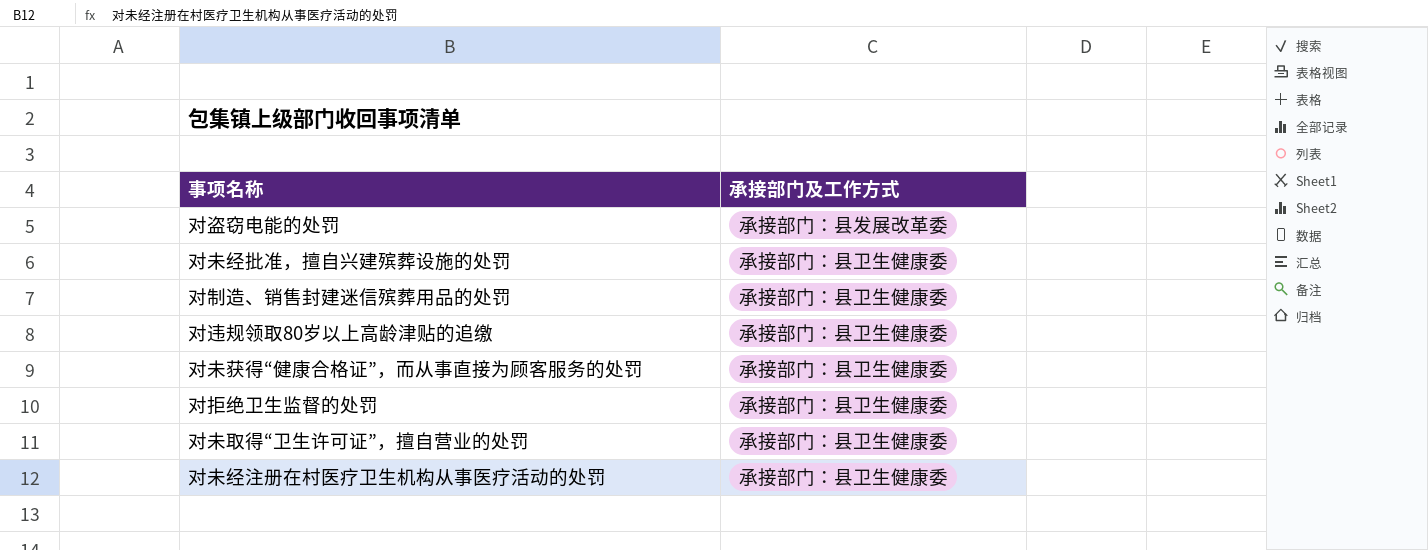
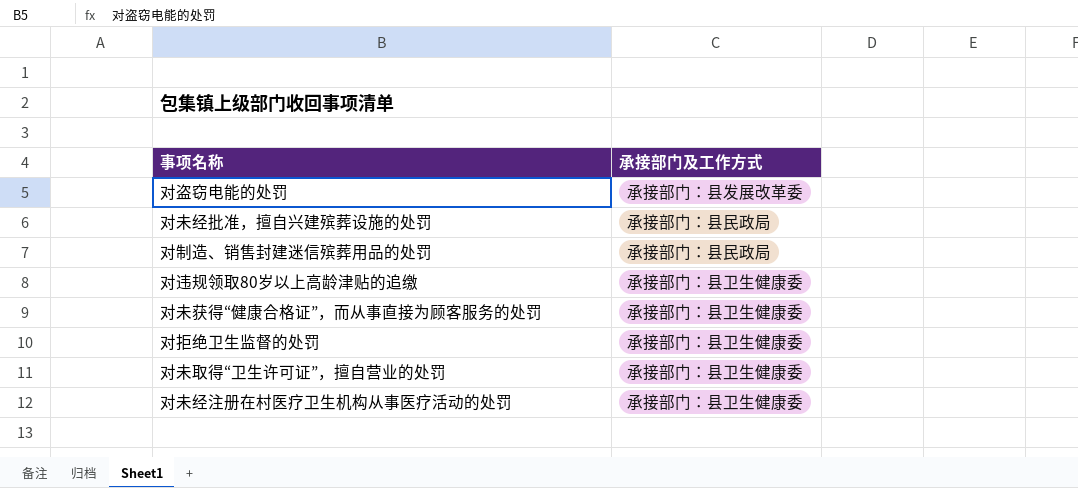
对未经批准，擅自兴建殡葬设施的处罚 | 承接部门及工作方式: 承接部门：县卫生健康委 -> 承接部门：县民政局
对制造、销售封建迷信殡葬用品的处罚 | 承接部门及工作方式: 承接部门：县卫生健康委 -> 承接部门：县民政局

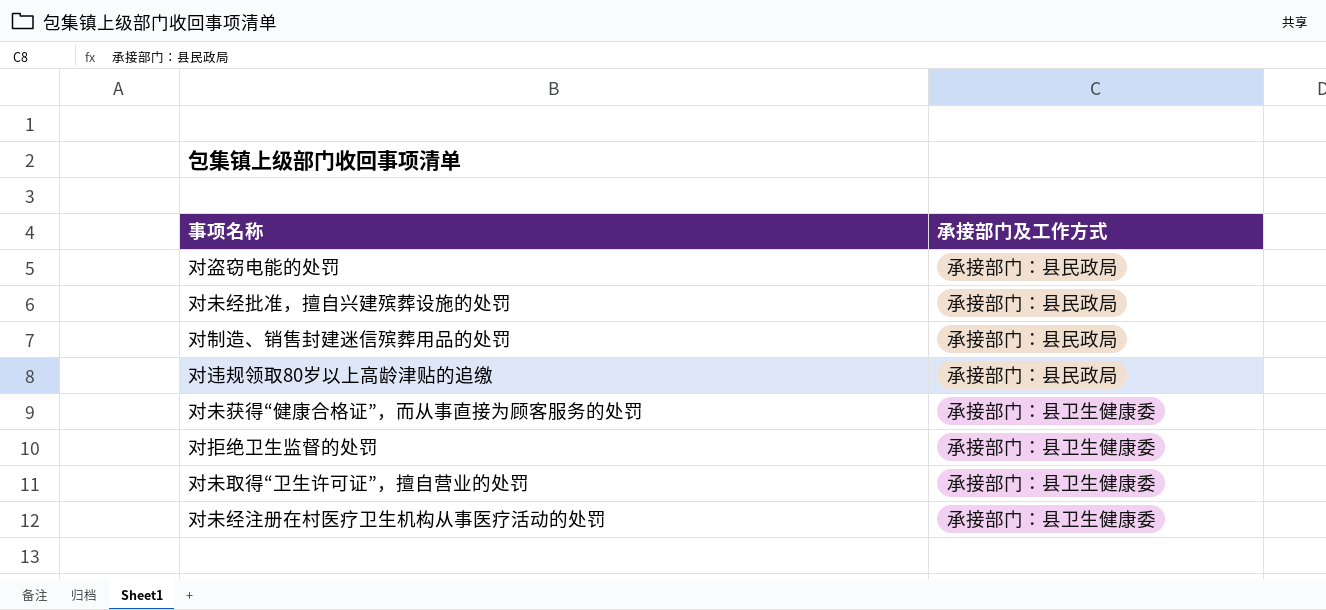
对盗窃电能的处罚 | 承接部门及工作方式: 承接部门：县发展改革委 -> 承接部门：县民政局
对违规领取80岁以上高龄津贴的追缴 | 承接部门及工作方式: 承接部门：县卫生健康委 -> 承接部门：县民政局

